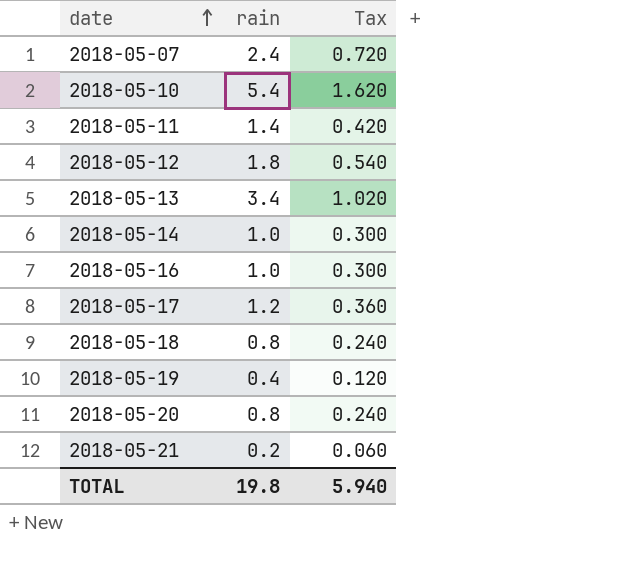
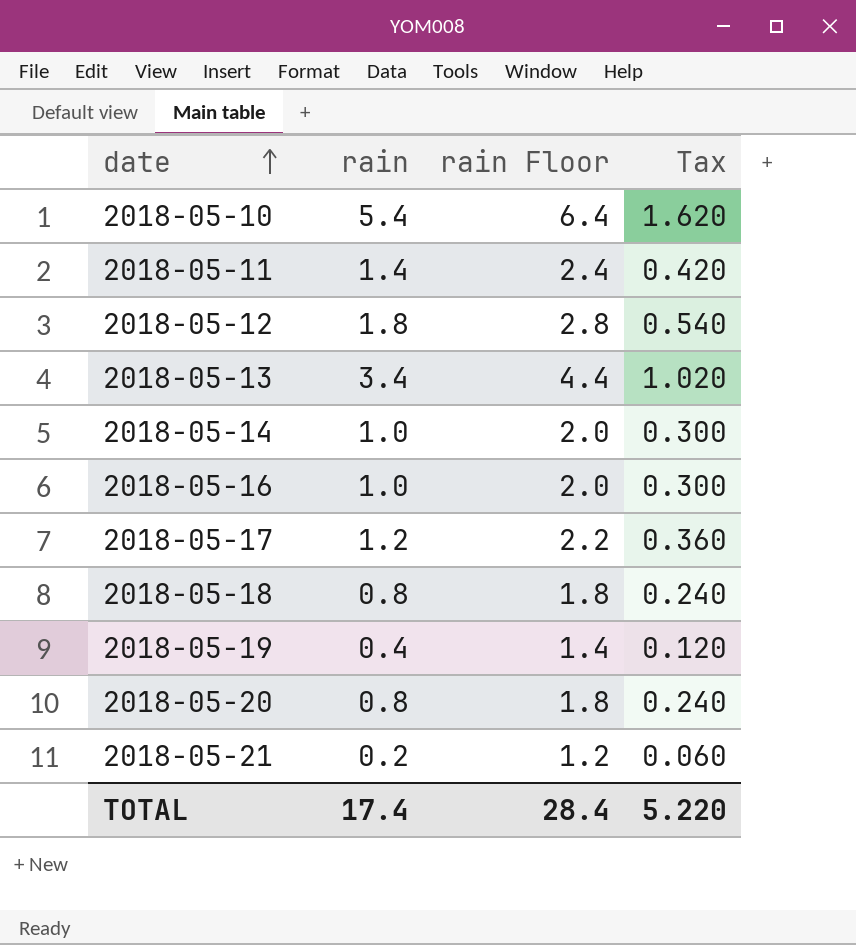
column rain Floor | formula: none -> [rain] + 1
row 2018-05-07: 2.4 | 0.720 -> none
TOTAL | rain: 19.8 -> 17.4
TOTAL | Tax: 5.940 -> 5.220

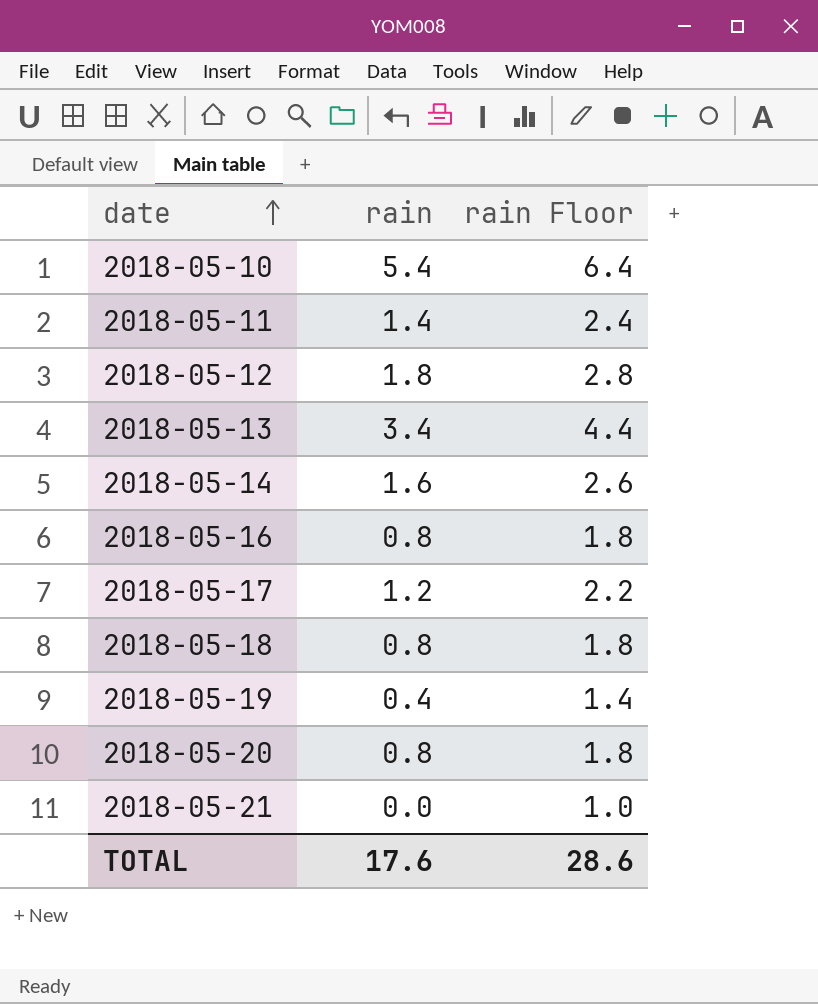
column Tax | formula: [rain] * 0.3 -> none
2018-05-14 | rain: 1.0 -> 1.6
2018-05-14 | rain Floor: 2.0 -> 2.6
2018-05-16 | rain: 1.0 -> 0.8
2018-05-16 | rain Floor: 2.0 -> 1.8
2018-05-21 | rain: 0.2 -> 0.0
2018-05-21 | rain Floor: 1.2 -> 1.0
TOTAL | rain: 17.4 -> 17.6
TOTAL | rain Floor: 28.4 -> 28.6

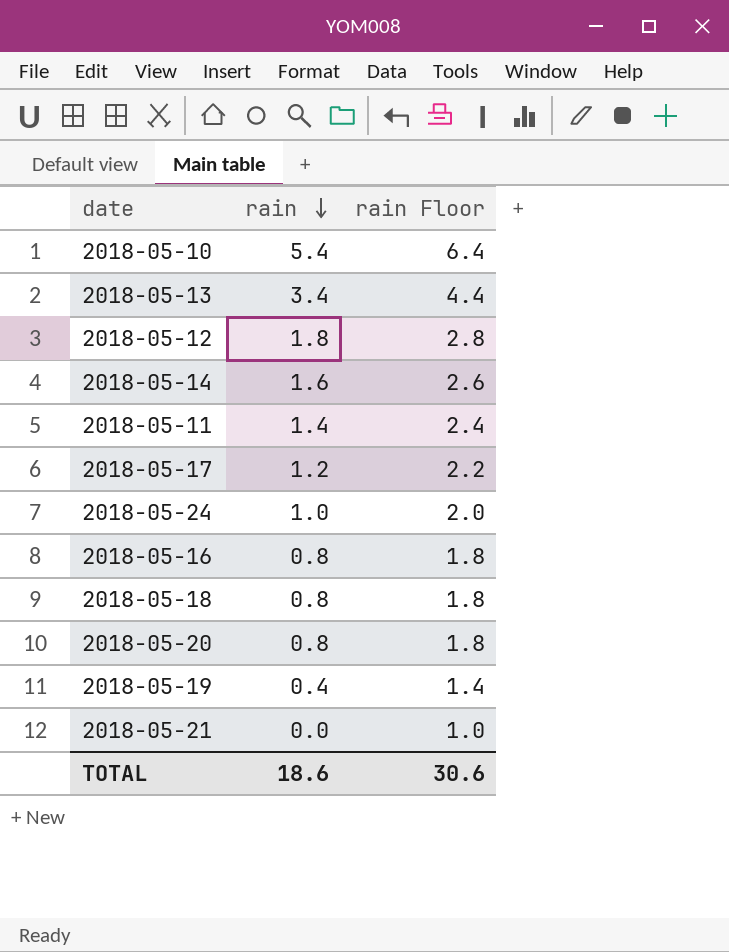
row order: date ascending -> rain descending
row 2018-05-24: none -> 1.0 | 2.0
TOTAL | rain: 17.6 -> 18.6
TOTAL | rain Floor: 28.6 -> 30.6

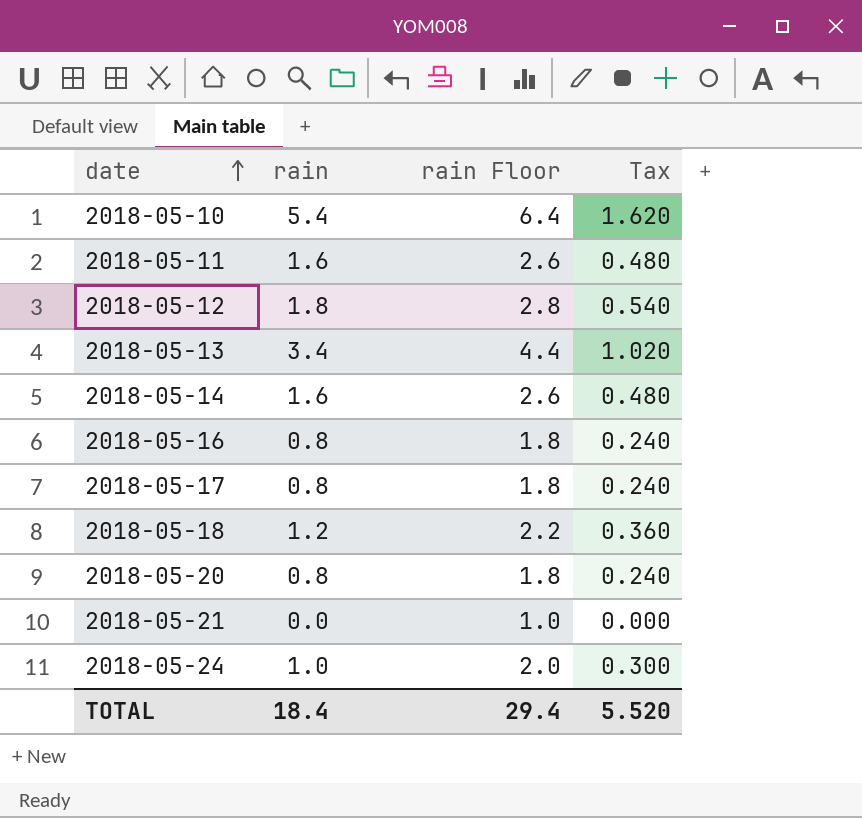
row order: rain descending -> date ascending
column Tax | formula: none -> [rain] * 0.3
row 2018-05-19: 0.4 | 1.4 -> none
2018-05-11 | rain: 1.4 -> 1.6
2018-05-11 | rain Floor: 2.4 -> 2.6
2018-05-17 | rain: 1.2 -> 0.8
2018-05-17 | rain Floor: 2.2 -> 1.8
2018-05-18 | rain: 0.8 -> 1.2
2018-05-18 | rain Floor: 1.8 -> 2.2
TOTAL | rain: 18.6 -> 18.4
TOTAL | rain Floor: 30.6 -> 29.4

